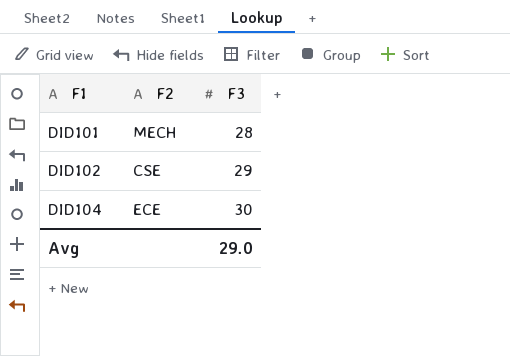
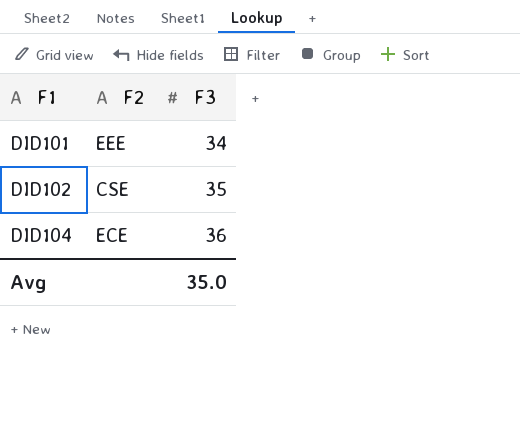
DID101 | F2: MECH -> EEE
DID101 | F3: 28 -> 34
DID102 | F3: 29 -> 35
DID104 | F3: 30 -> 36
Avg | F3: 29.0 -> 35.0

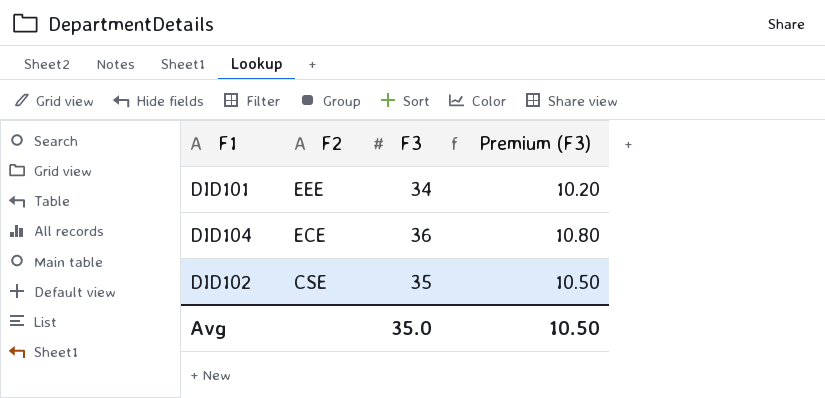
row order: F1 ascending -> F2 descending
column Premium (F3) | formula: none -> [F3] * 0.3

